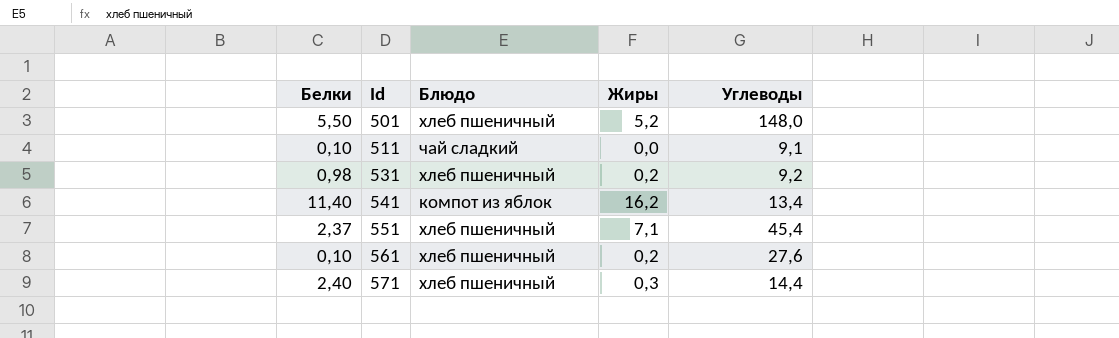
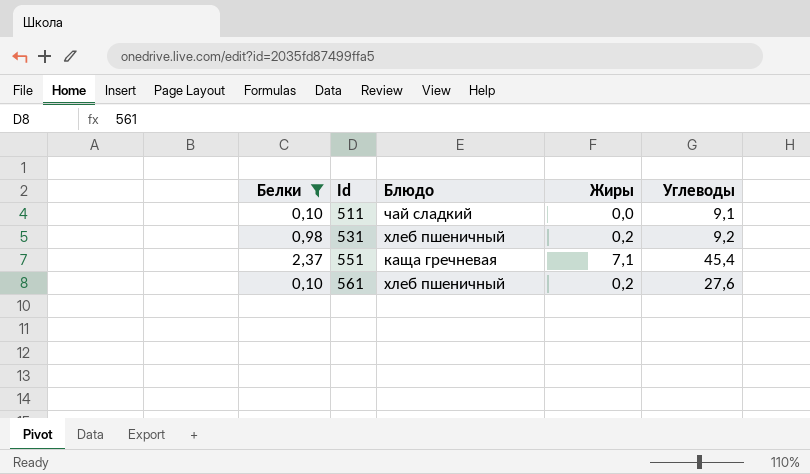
filter: none -> Белки <= 2,37
551 | Блюдо: хлеб пшеничный -> каща гречневая

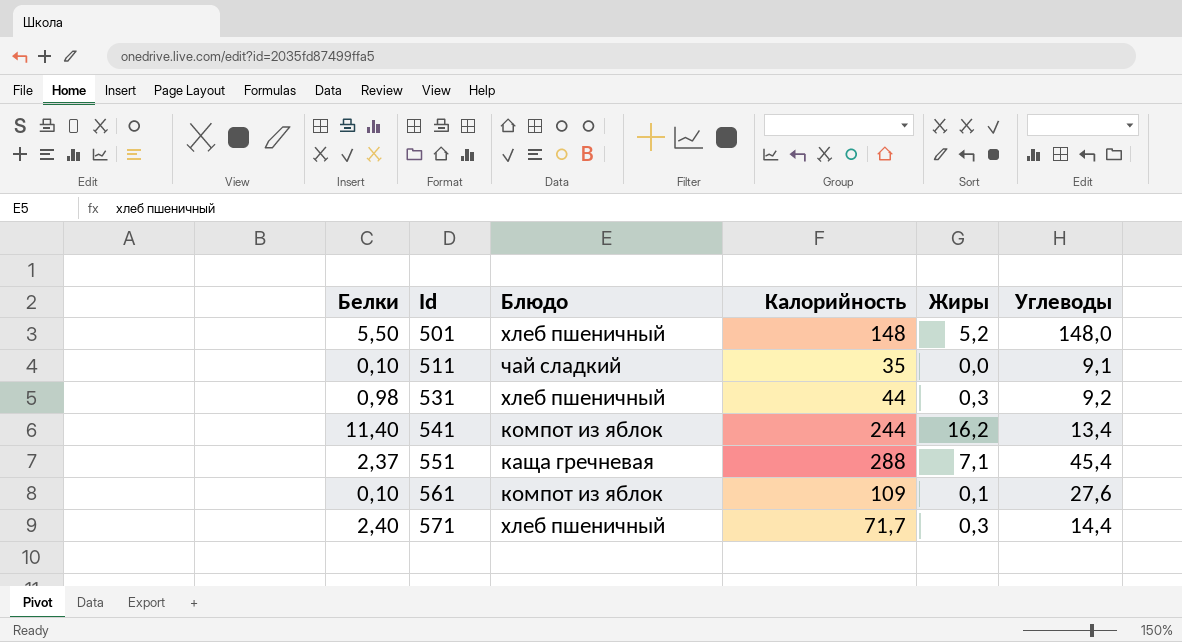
filter: Белки <= 2,37 -> none
column Калорийность | position: none -> 4
531 | Жиры: 0,2 -> 0,3
561 | Блюдо: хлеб пшеничный -> компот из яблок
561 | Жиры: 0,2 -> 0,1

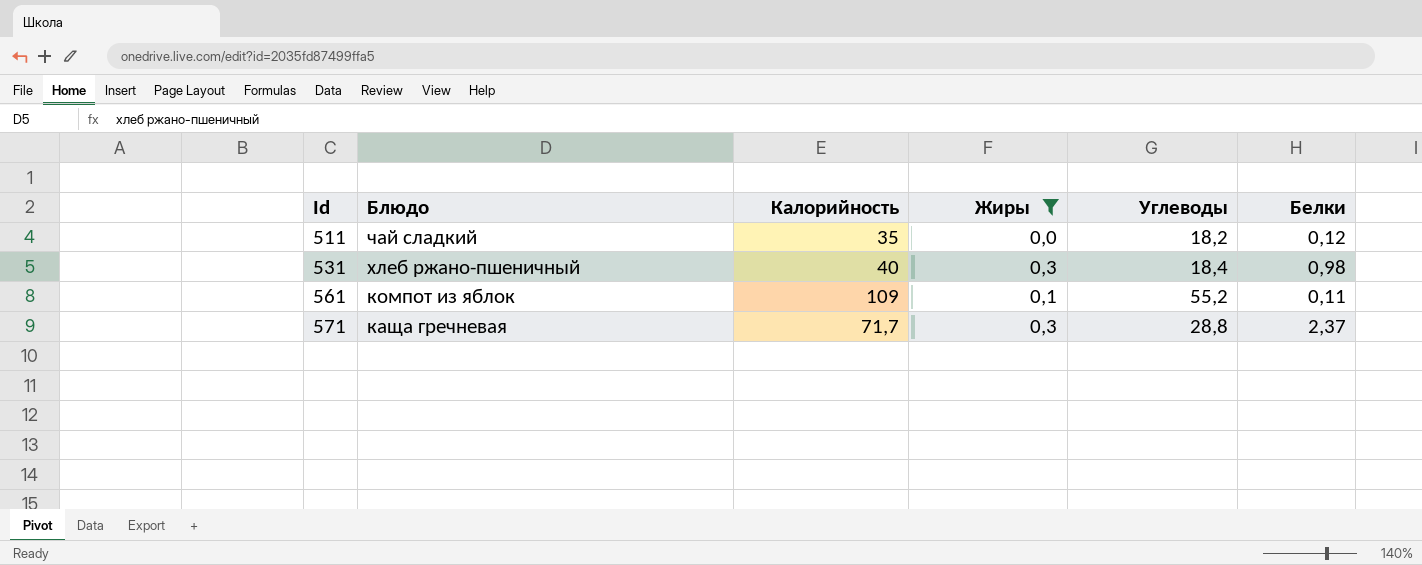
filter: none -> Жиры <= 0,3
column Белки | position: 1 -> 6
511 | Углеводы: 9,1 -> 18,2
511 | Белки: 0,10 -> 0,12
531 | Блюдо: хлеб пшеничный -> хлеб ржано-пшеничный
531 | Калорийность: 44 -> 40
531 | Углеводы: 9,2 -> 18,4
561 | Углеводы: 27,6 -> 55,2
561 | Белки: 0,10 -> 0,11
571 | Блюдо: хлеб пшеничный -> каща гречневая
571 | Углеводы: 14,4 -> 28,8
571 | Белки: 2,40 -> 2,37

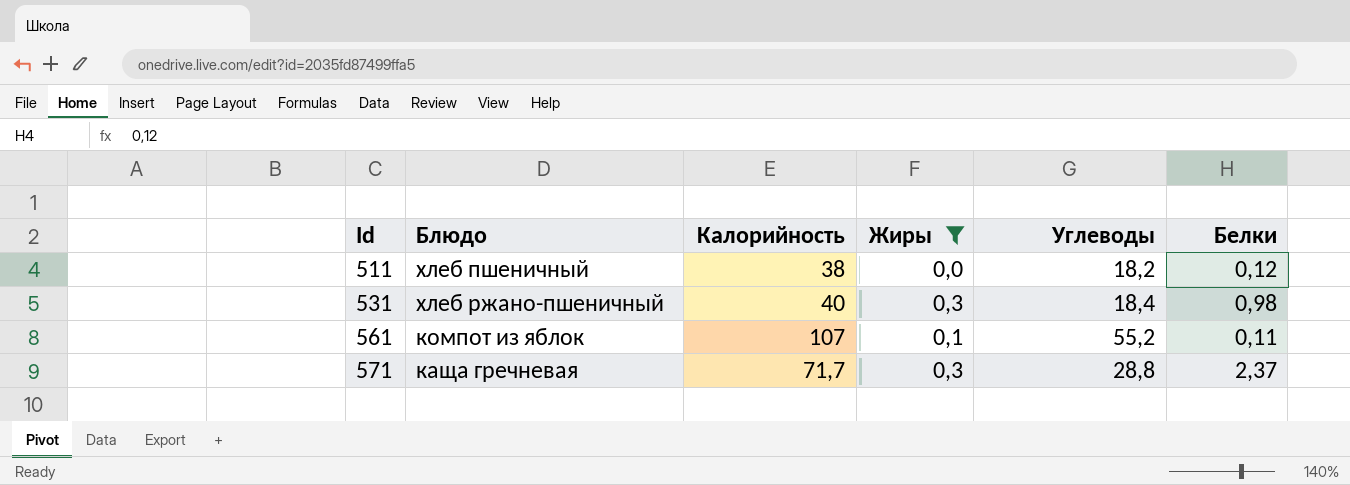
511 | Блюдо: чай сладкий -> хлеб пшеничный
511 | Калорийность: 35 -> 38
561 | Калорийность: 109 -> 107

